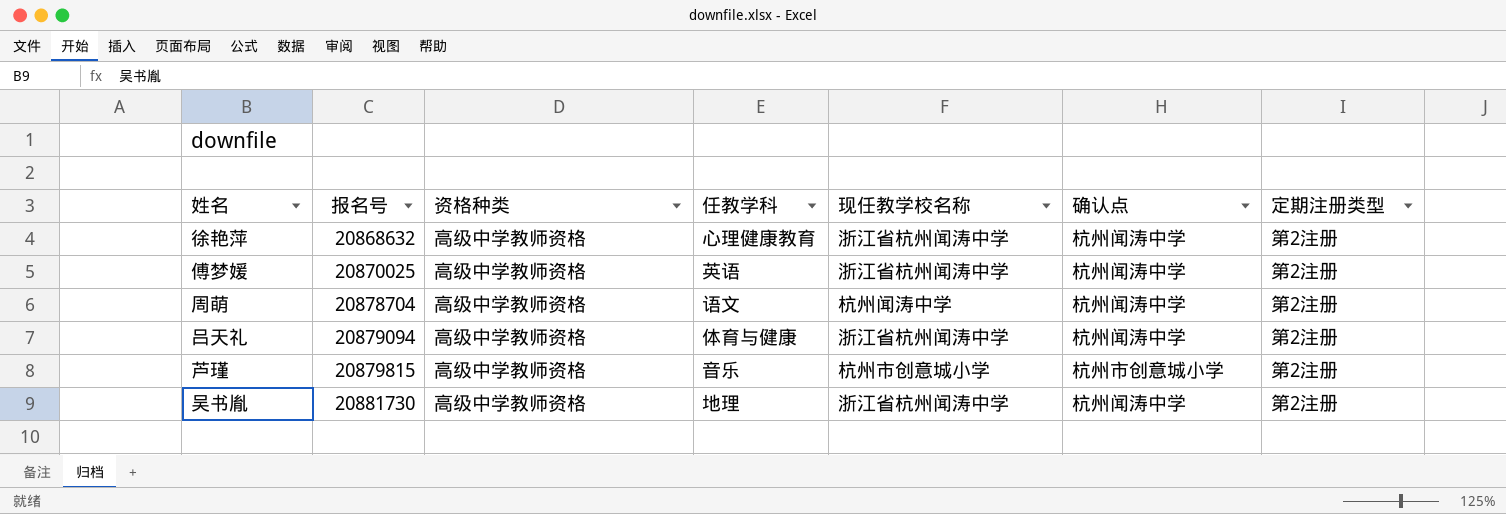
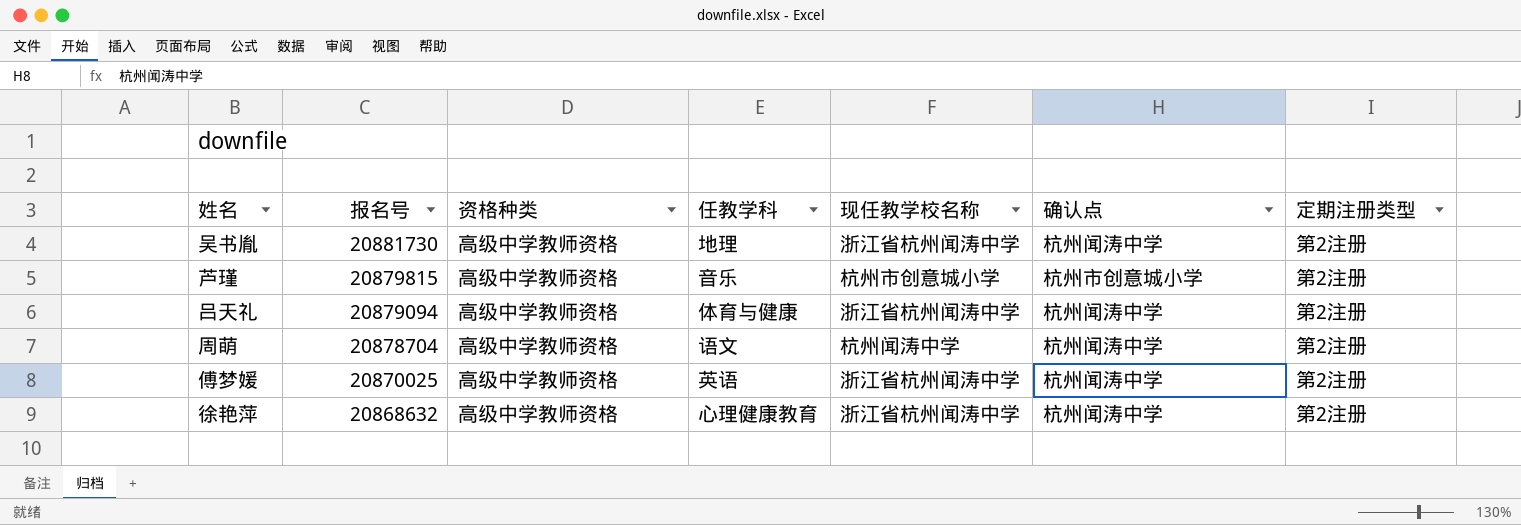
row order: 报名号 ascending -> 报名号 descending

